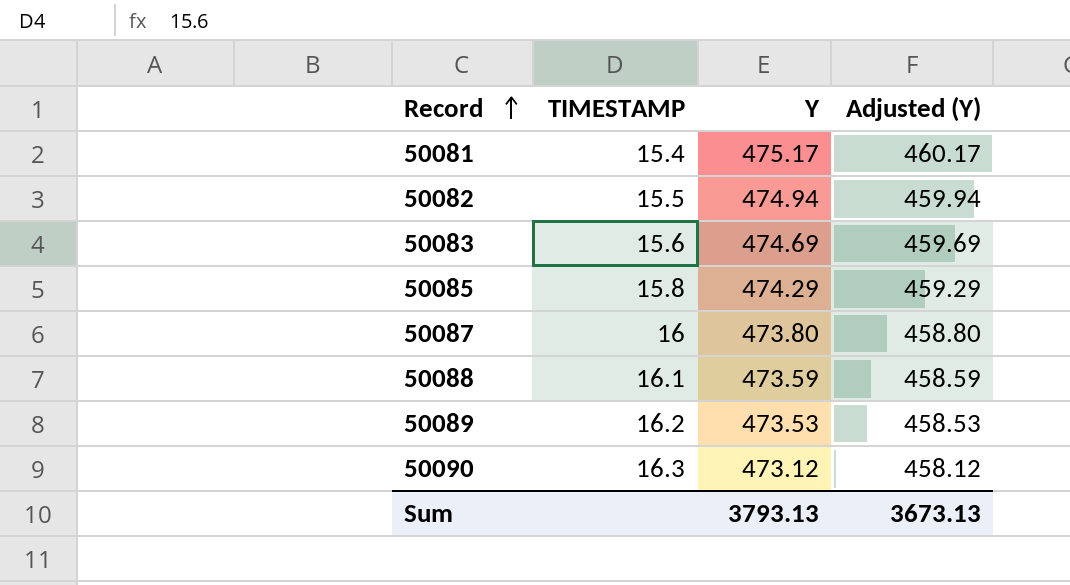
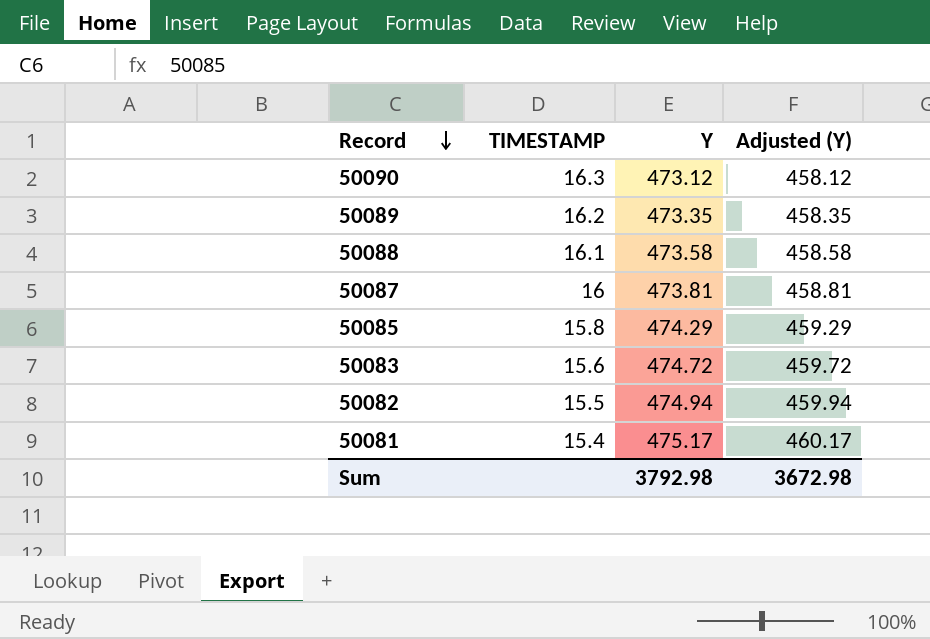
row order: Record ascending -> Record descending
50089 | Y: 473.53 -> 473.35
50089 | Adjusted (Y): 458.53 -> 458.35
50088 | Y: 473.59 -> 473.58
50088 | Adjusted (Y): 458.59 -> 458.58
50087 | Y: 473.80 -> 473.81
50087 | Adjusted (Y): 458.80 -> 458.81
50083 | Y: 474.69 -> 474.72
50083 | Adjusted (Y): 459.69 -> 459.72
Sum | Y: 3793.13 -> 3792.98
Sum | Adjusted (Y): 3673.13 -> 3672.98

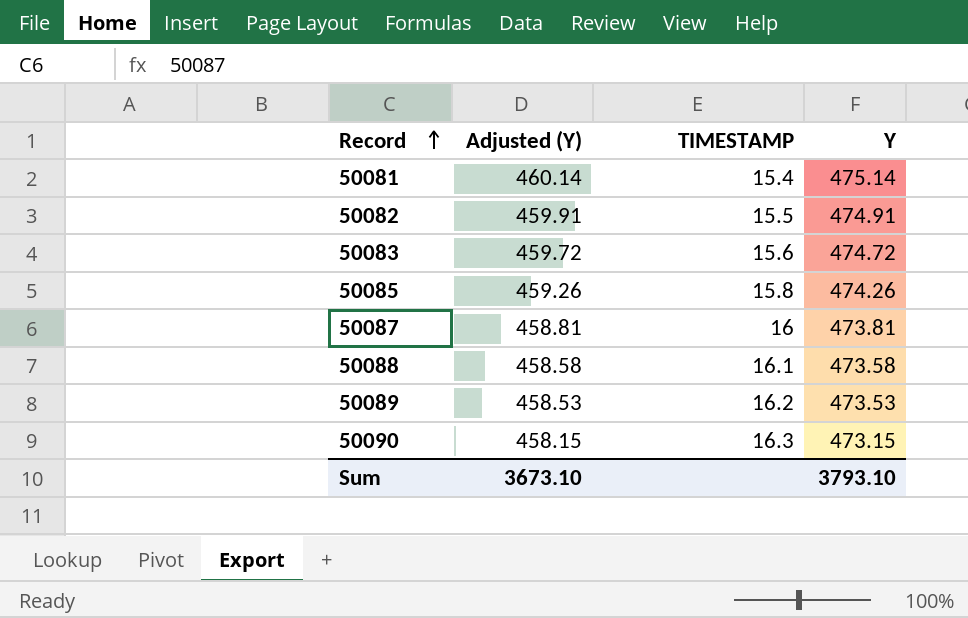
row order: Record descending -> Record ascending
column Adjusted (Y) | position: 4 -> 2
50081 | Adjusted (Y): 460.17 -> 460.14
50081 | Y: 475.17 -> 475.14
50082 | Adjusted (Y): 459.94 -> 459.91
50082 | Y: 474.94 -> 474.91
50085 | Adjusted (Y): 459.29 -> 459.26
50085 | Y: 474.29 -> 474.26
50089 | Adjusted (Y): 458.35 -> 458.53
50089 | Y: 473.35 -> 473.53
50090 | Adjusted (Y): 458.12 -> 458.15
50090 | Y: 473.12 -> 473.15
Sum | Adjusted (Y): 3672.98 -> 3673.10
Sum | Y: 3792.98 -> 3793.10

